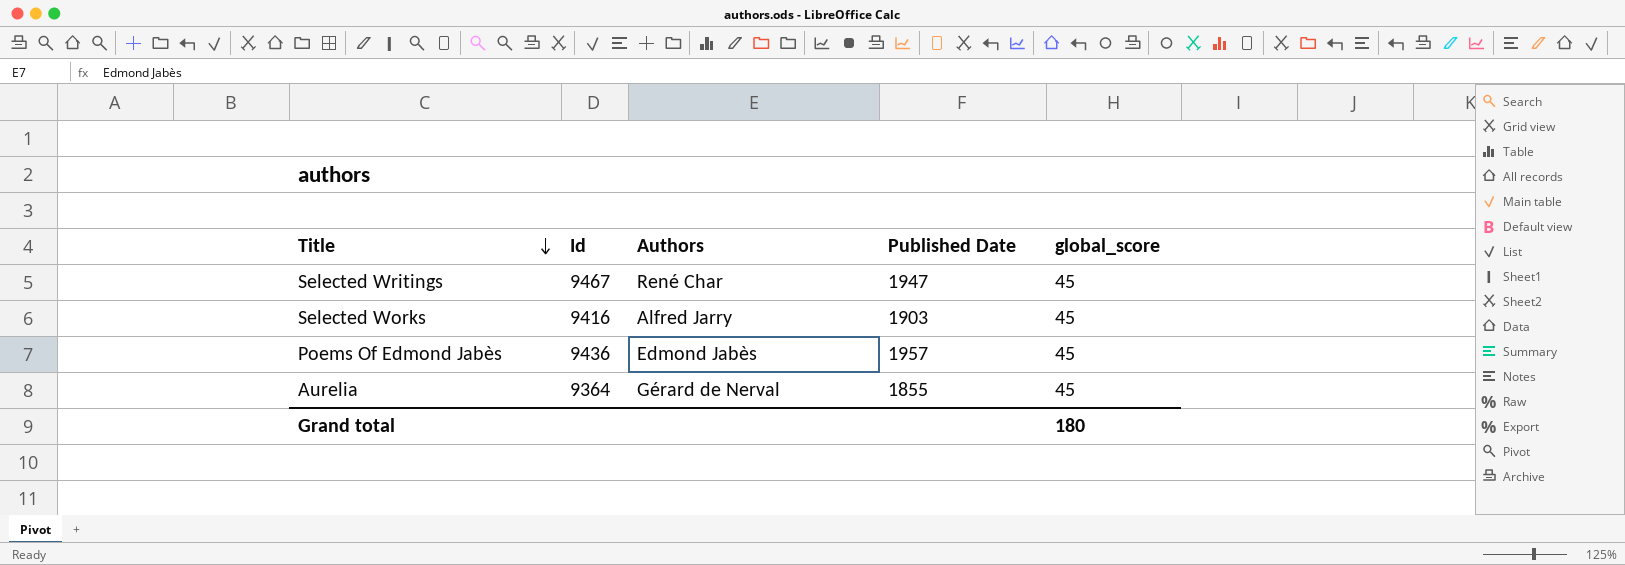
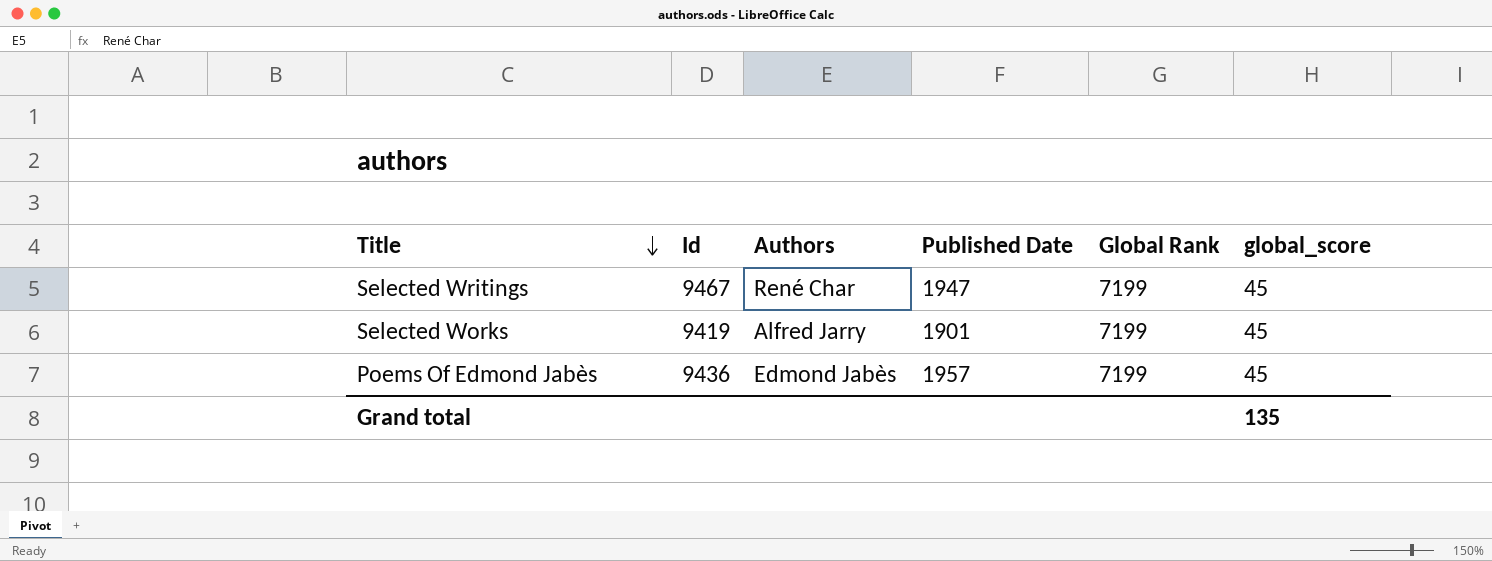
column Global Rank | position: none -> 5
row Aurelia: 9364 | Gérard de Nerval | 1855 | 45 -> none
Selected Works | Id: 9416 -> 9419
Selected Works | Published Date: 1903 -> 1901
Grand total | global_score: 180 -> 135

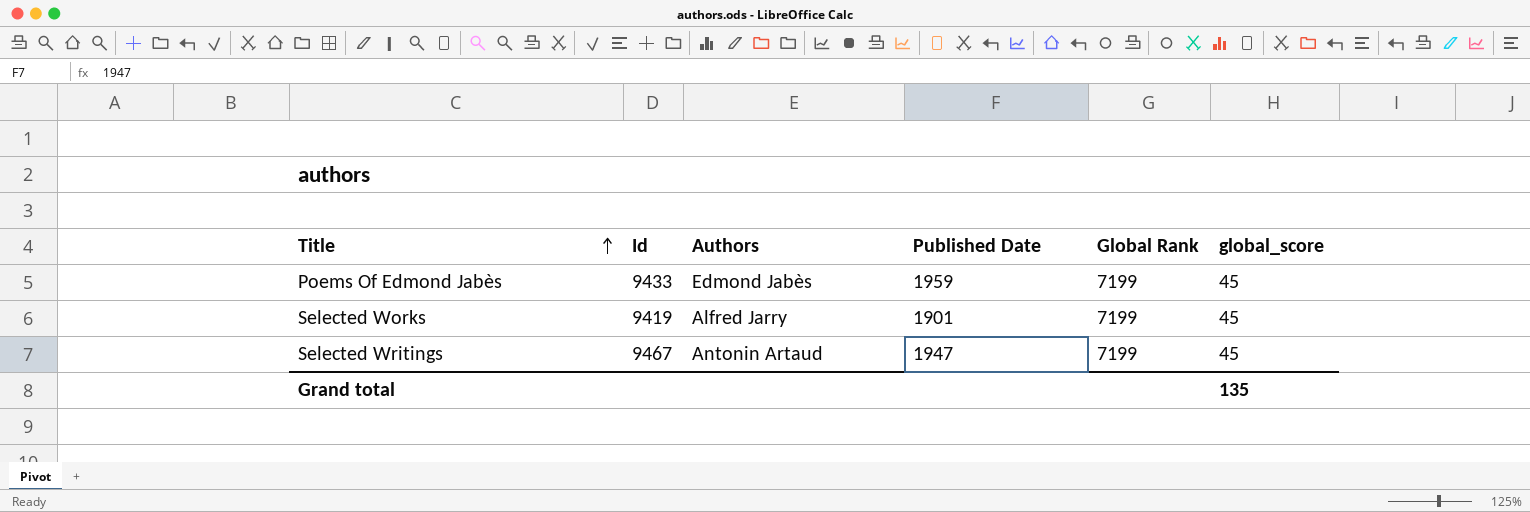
row order: Title descending -> Title ascending
Poems Of Edmond Jabès | Id: 9436 -> 9433
Poems Of Edmond Jabès | Published Date: 1957 -> 1959
Selected Writings | Authors: René Char -> Antonin Artaud

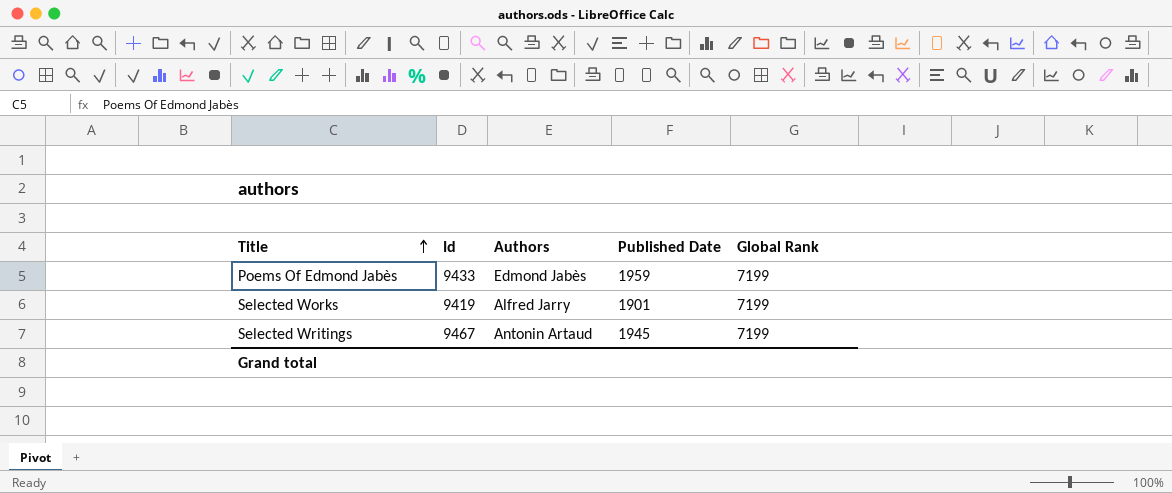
column global_score | position: 6 -> none
Selected Writings | Published Date: 1947 -> 1945

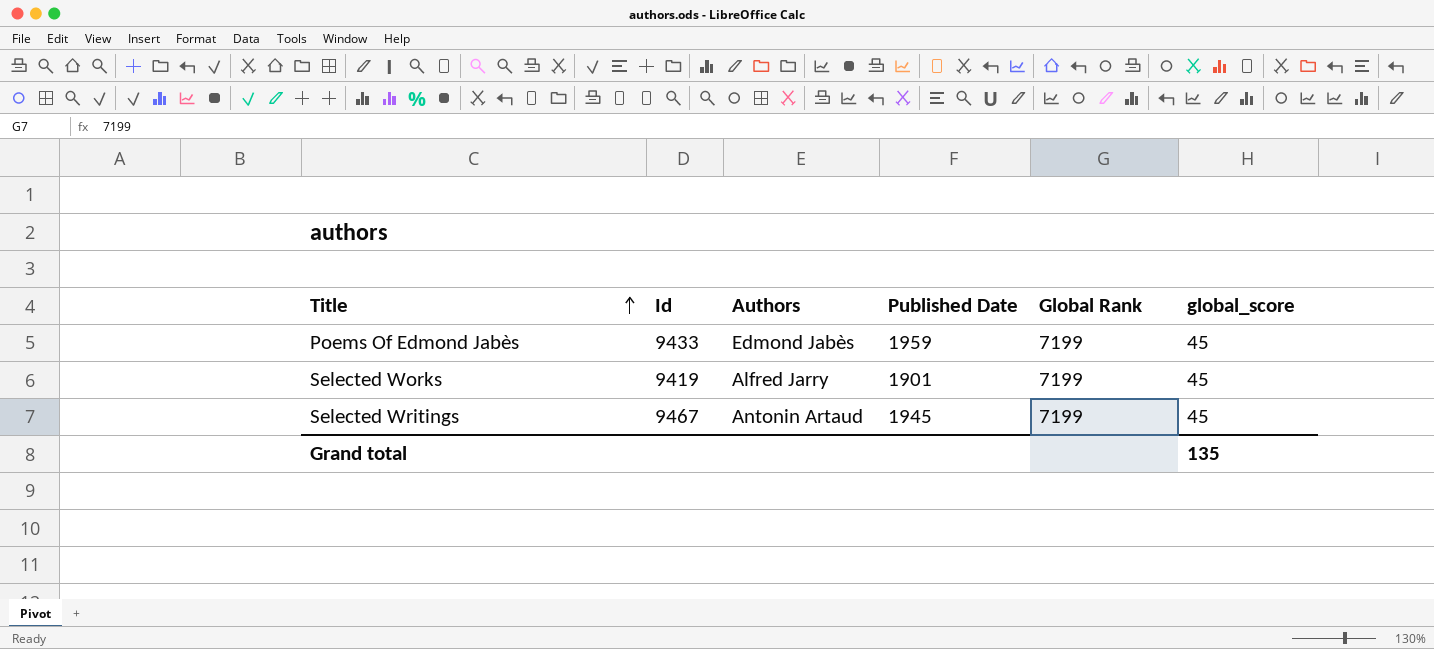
column global_score | position: none -> 6

